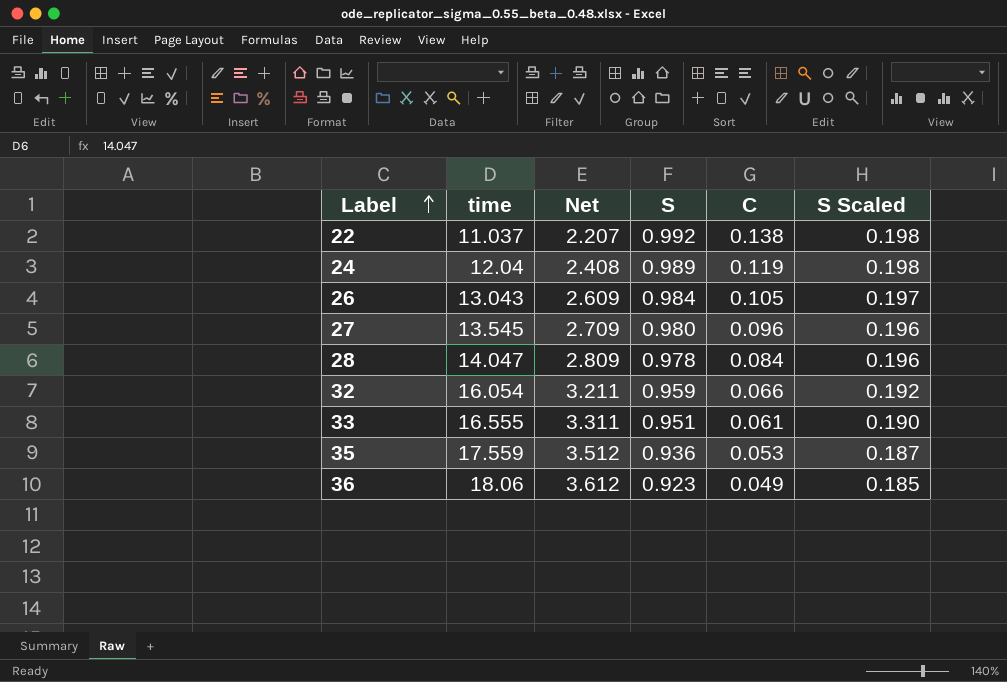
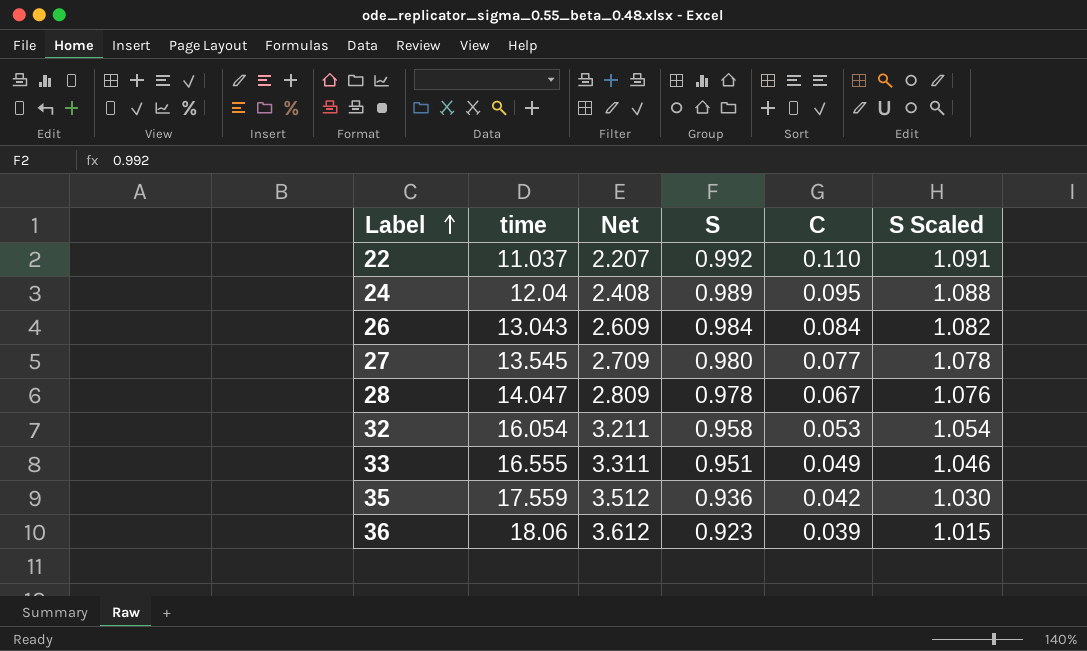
column S Scaled | formula: [S] * 0.2 -> [S] * 1.1
22 | C: 0.138 -> 0.110
24 | C: 0.119 -> 0.095
26 | C: 0.105 -> 0.084
27 | C: 0.096 -> 0.077
28 | C: 0.084 -> 0.067
32 | S: 0.959 -> 0.958
32 | C: 0.066 -> 0.053
33 | C: 0.061 -> 0.049
35 | C: 0.053 -> 0.042
36 | C: 0.049 -> 0.039

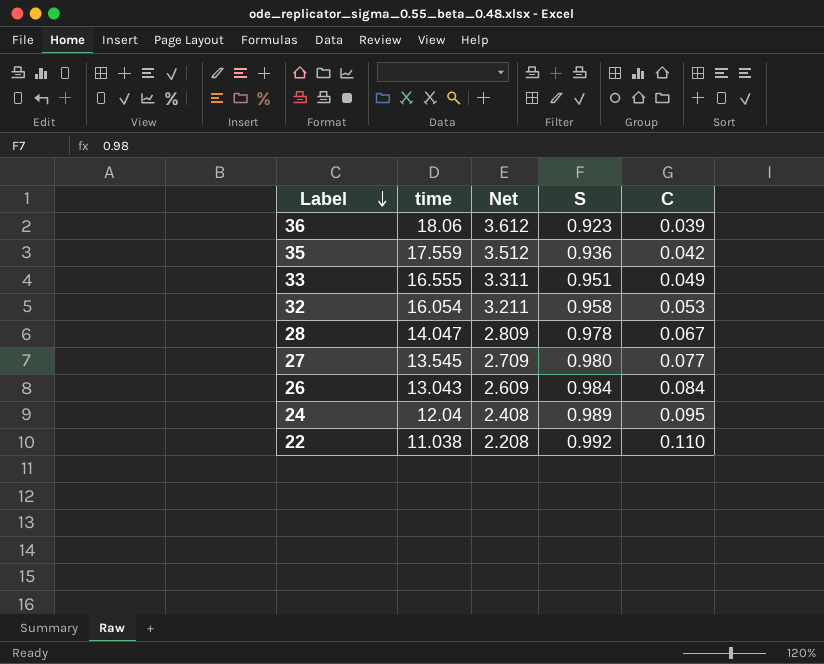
row order: Label ascending -> Label descending
column S Scaled | formula: [S] * 1.1 -> none
22 | time: 11.037 -> 11.038
22 | Net: 2.207 -> 2.208

